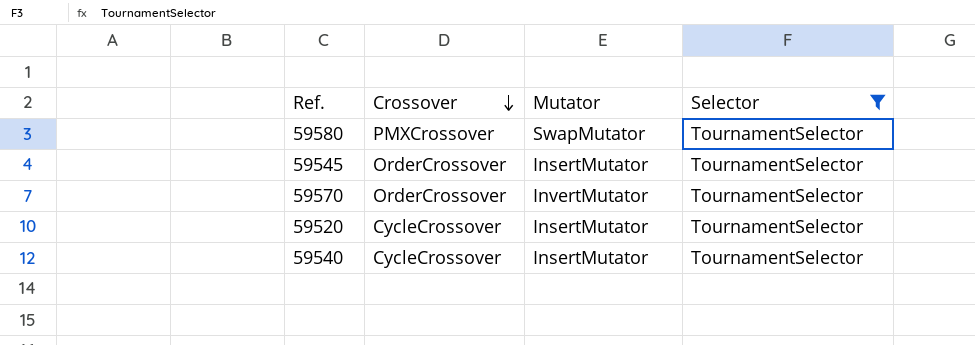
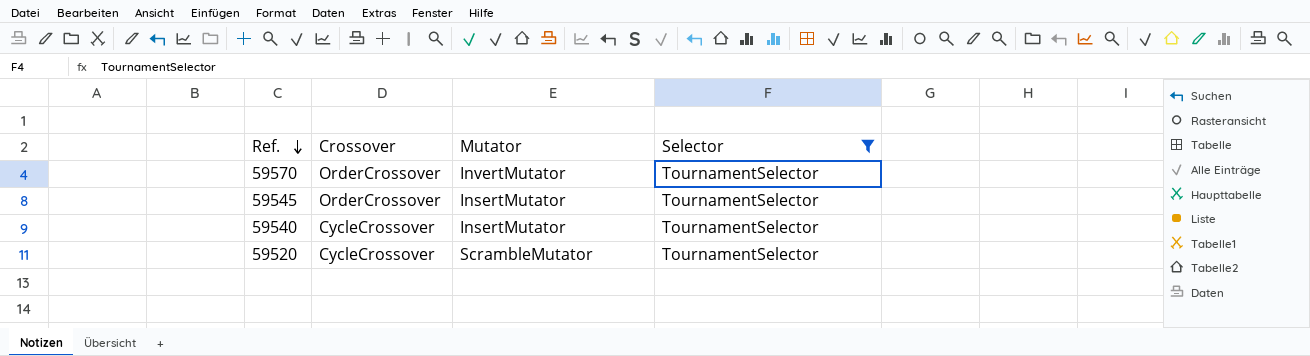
row order: Crossover descending -> Ref. descending
row 59580: PMXCrossover | SwapMutator | TournamentSelector -> none
59520 | Mutator: InsertMutator -> ScrambleMutator

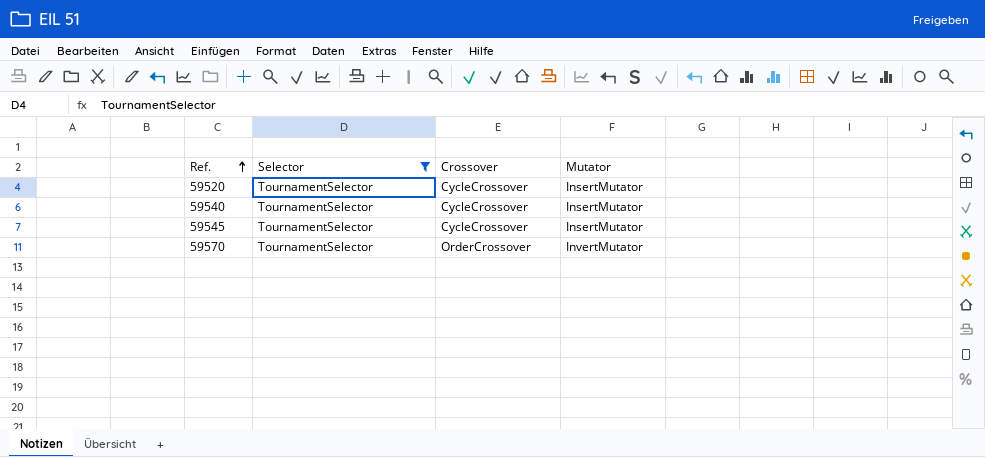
row order: Ref. descending -> Ref. ascending
column Selector | position: 4 -> 2
59520 | Mutator: ScrambleMutator -> InsertMutator
59545 | Crossover: OrderCrossover -> CycleCrossover

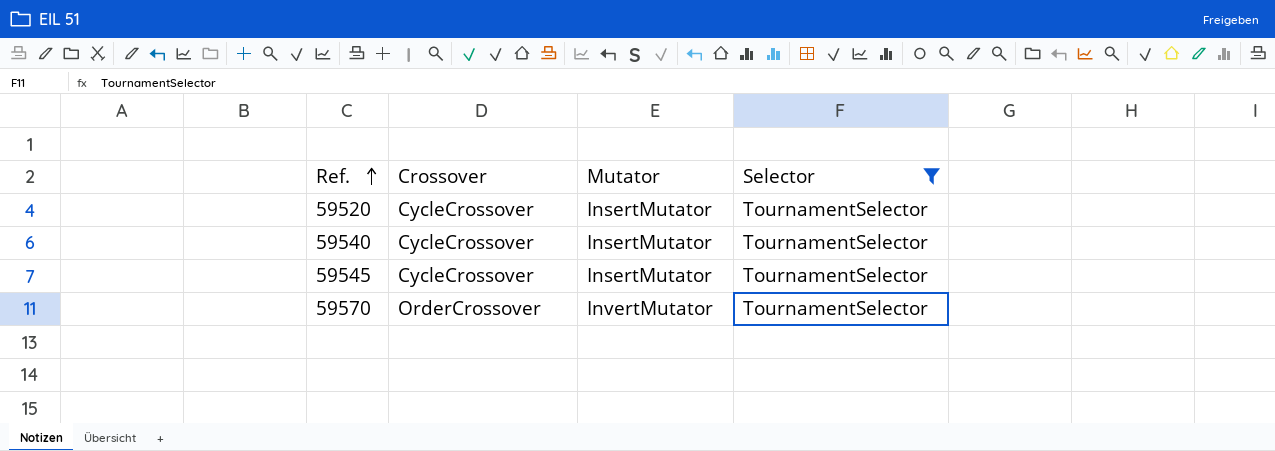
column Selector | position: 2 -> 4

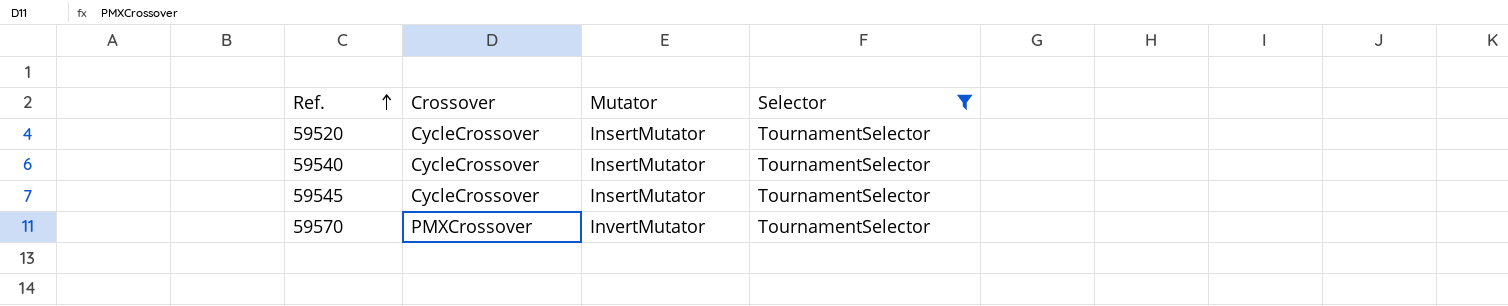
59570 | Crossover: OrderCrossover -> PMXCrossover

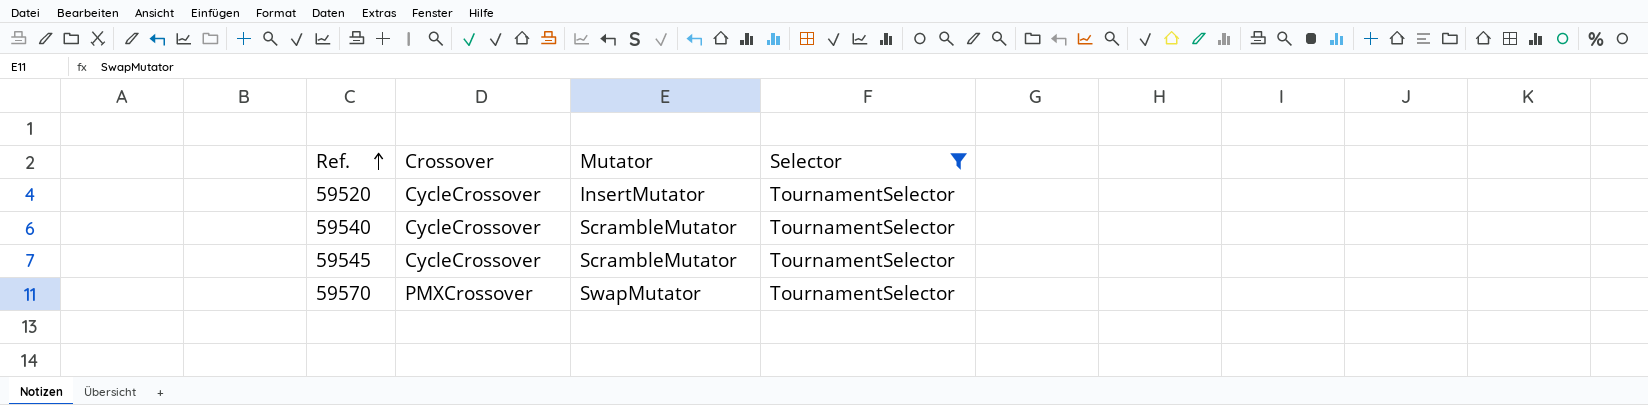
59540 | Mutator: InsertMutator -> ScrambleMutator
59545 | Mutator: InsertMutator -> ScrambleMutator
59570 | Mutator: InvertMutator -> SwapMutator

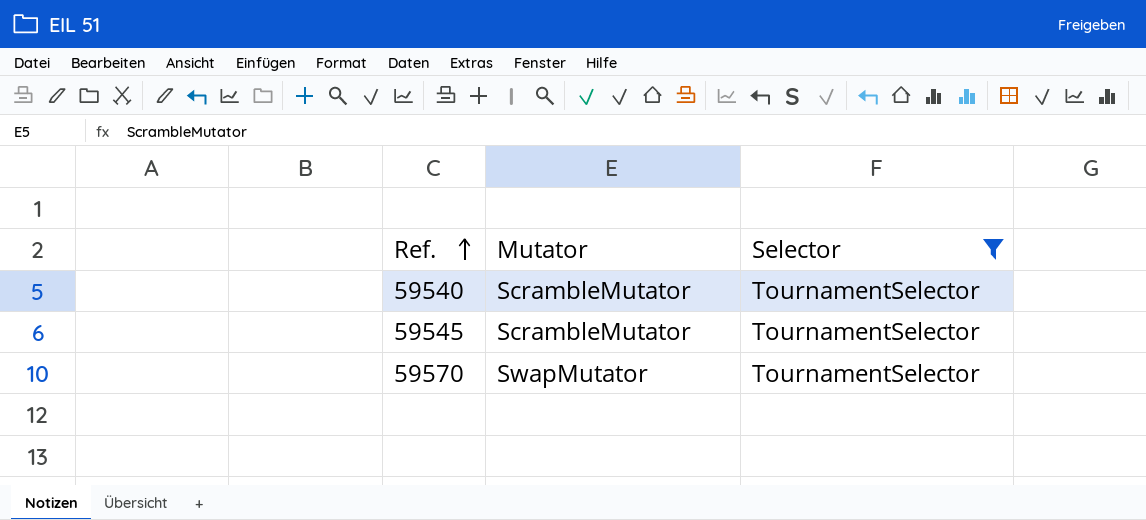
column Crossover | position: 2 -> none
row 59520: CycleCrossover | InsertMutator | TournamentSelector -> none

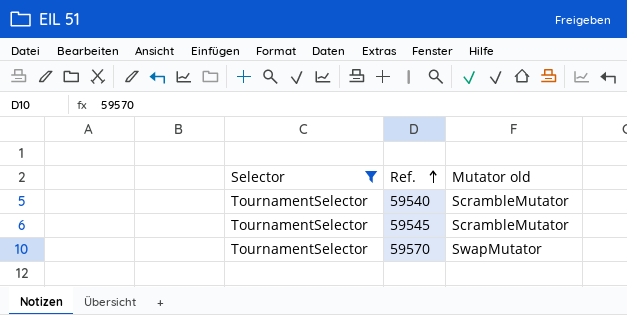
column Selector | position: 3 -> 1
column name: Mutator -> Mutator old

